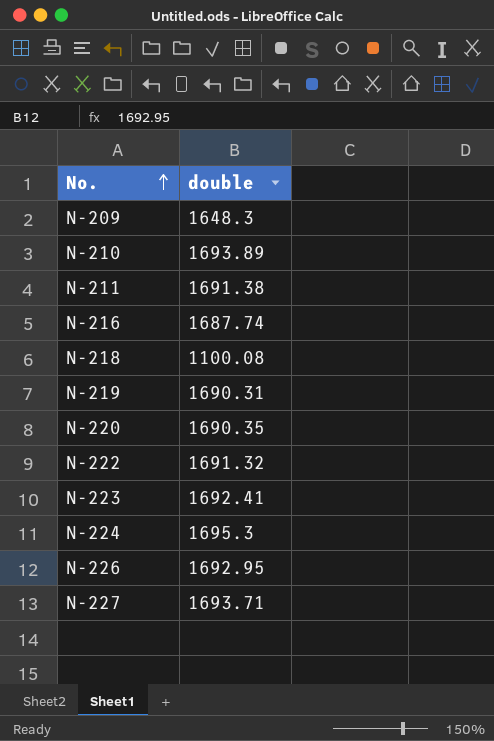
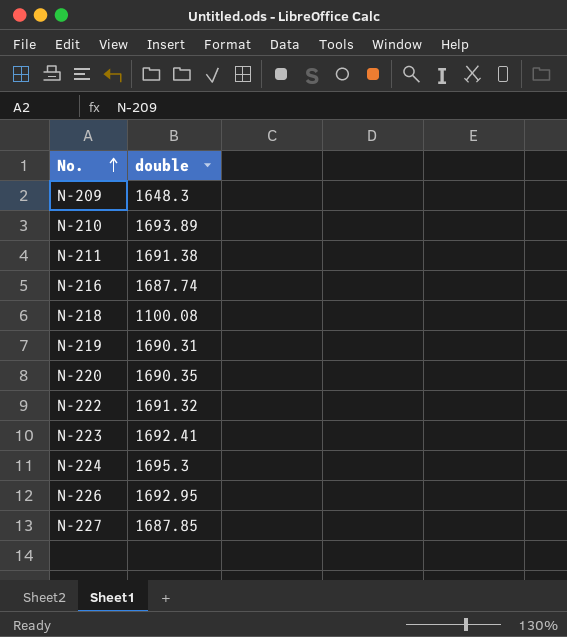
N-227 | double: 1693.71 -> 1687.85

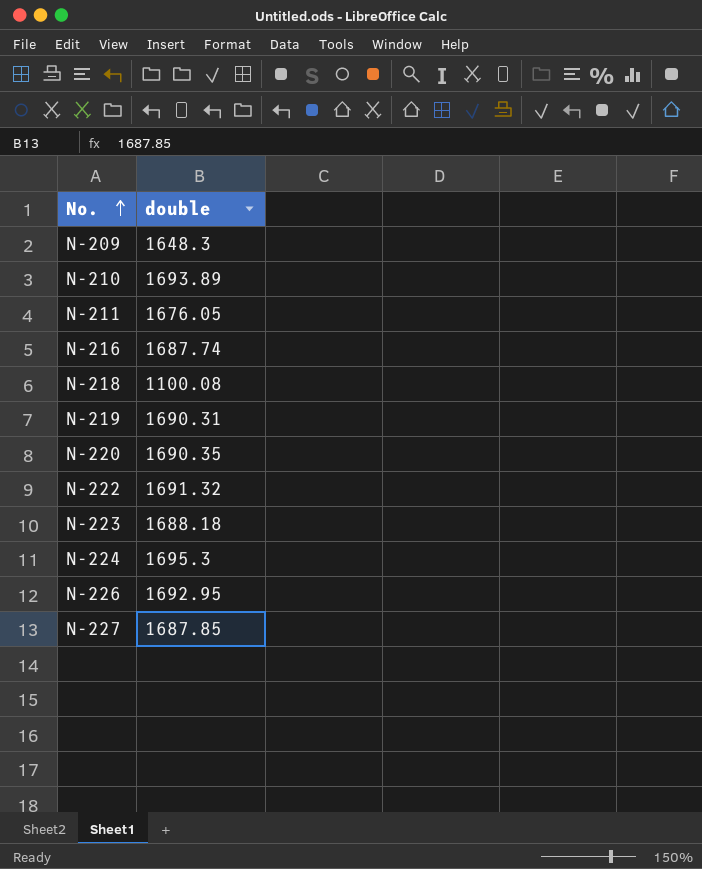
N-211 | double: 1691.38 -> 1676.05
N-223 | double: 1692.41 -> 1688.18

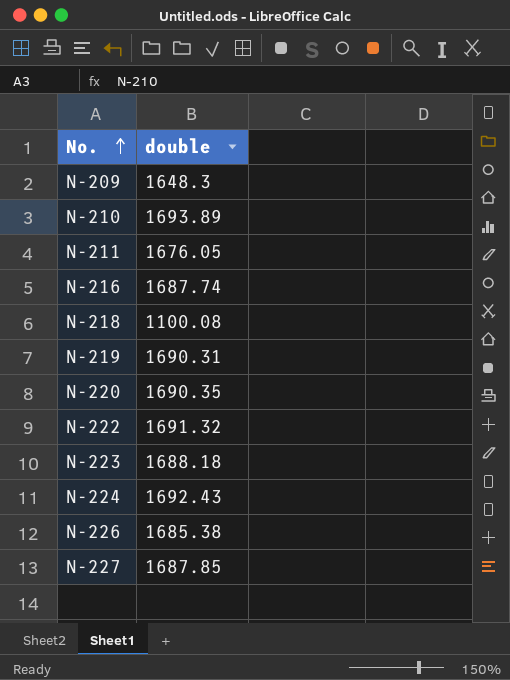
N-224 | double: 1695.3 -> 1692.43
N-226 | double: 1692.95 -> 1685.38

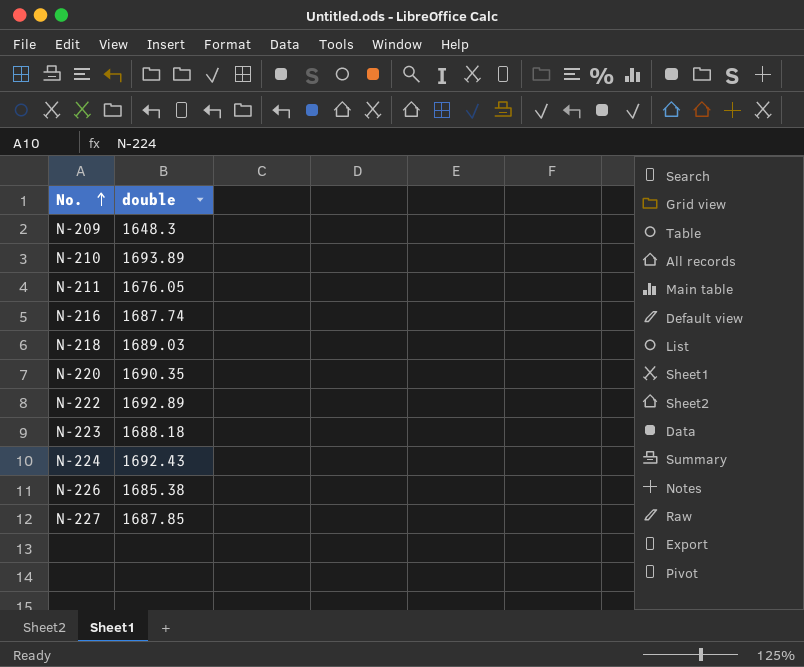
row N-219: 1690.31 -> none
N-218 | double: 1100.08 -> 1689.03
N-222 | double: 1691.32 -> 1692.89

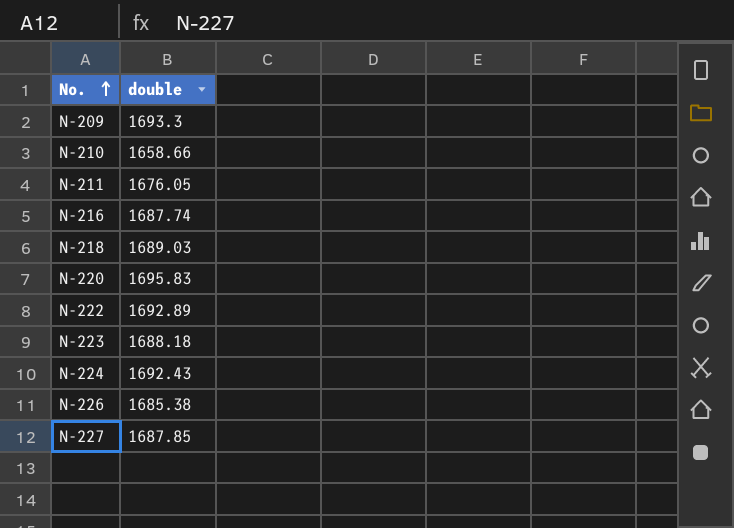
N-209 | double: 1648.3 -> 1693.3
N-210 | double: 1693.89 -> 1658.66
N-220 | double: 1690.35 -> 1695.83

